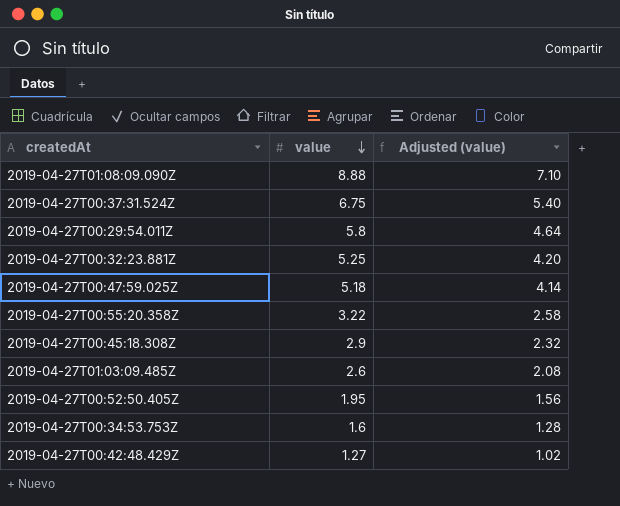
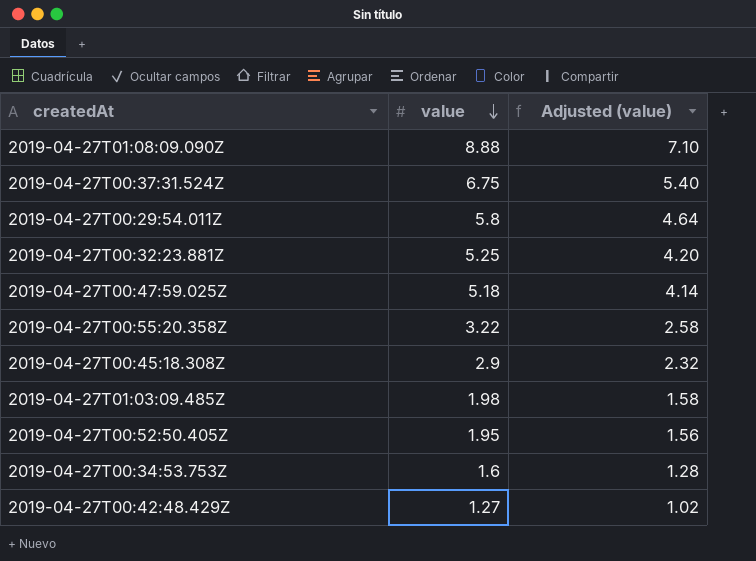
2019-04-27T01:03:09.485Z | value: 2.6 -> 1.98
2019-04-27T01:03:09.485Z | Adjusted (value): 2.08 -> 1.58

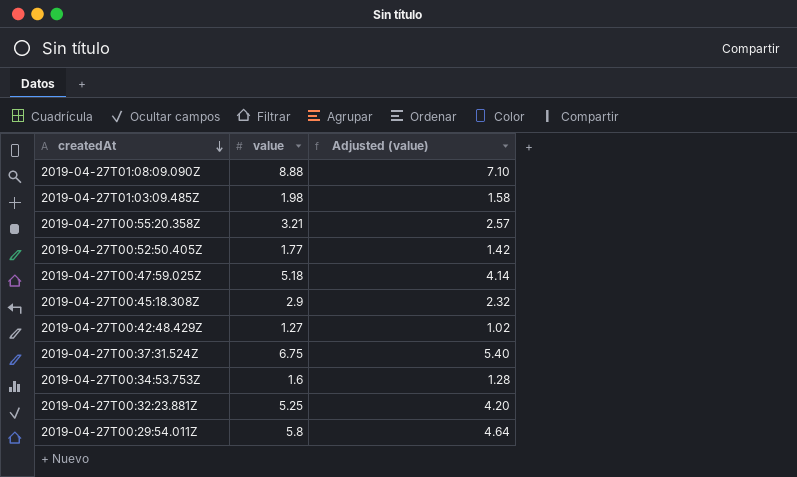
row order: value descending -> createdAt descending
2019-04-27T00:55:20.358Z | value: 3.22 -> 3.21
2019-04-27T00:55:20.358Z | Adjusted (value): 2.58 -> 2.57
2019-04-27T00:52:50.405Z | value: 1.95 -> 1.77
2019-04-27T00:52:50.405Z | Adjusted (value): 1.56 -> 1.42

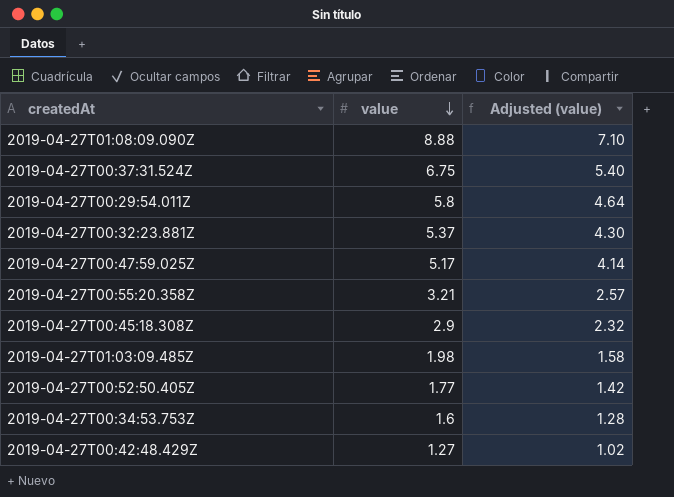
row order: createdAt descending -> value descending
2019-04-27T00:32:23.881Z | value: 5.25 -> 5.37
2019-04-27T00:32:23.881Z | Adjusted (value): 4.20 -> 4.30
2019-04-27T00:47:59.025Z | value: 5.18 -> 5.17

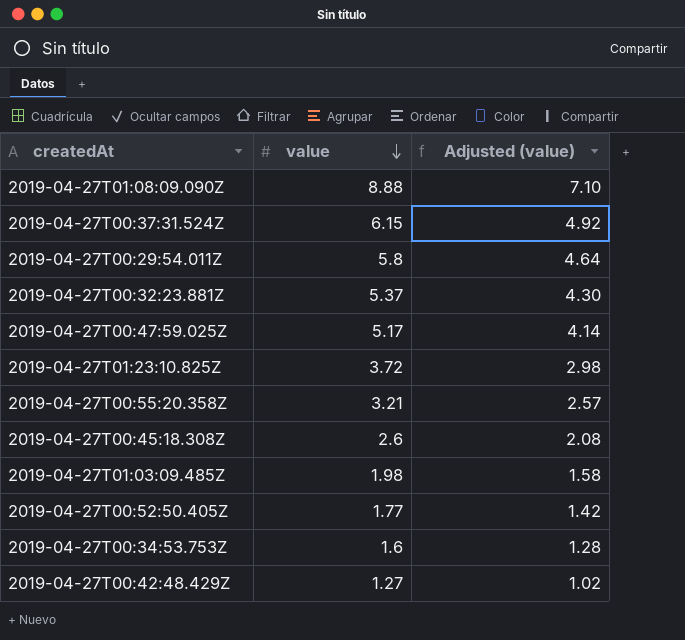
2019-04-27T00:37:31.524Z | value: 6.75 -> 6.15
2019-04-27T00:37:31.524Z | Adjusted (value): 5.40 -> 4.92
row 2019-04-27T01:23:10.825Z: none -> 3.72 | 2.98
2019-04-27T00:45:18.308Z | value: 2.9 -> 2.6
2019-04-27T00:45:18.308Z | Adjusted (value): 2.32 -> 2.08

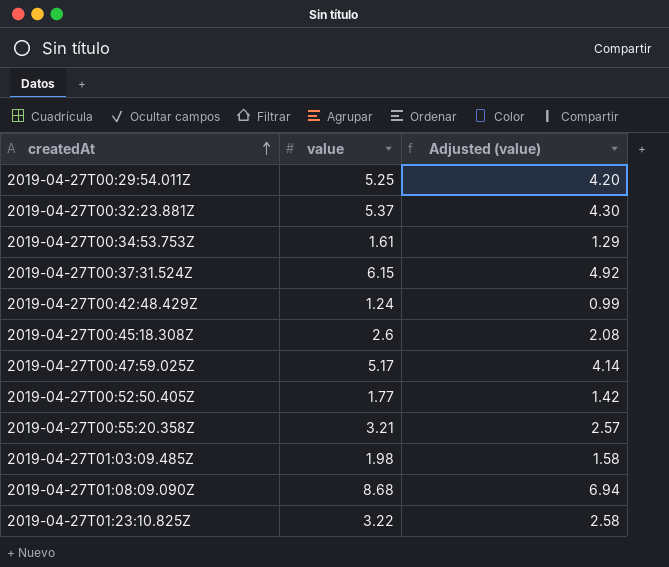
row order: value descending -> createdAt ascending
2019-04-27T00:29:54.011Z | value: 5.8 -> 5.25
2019-04-27T00:29:54.011Z | Adjusted (value): 4.64 -> 4.20
2019-04-27T00:34:53.753Z | value: 1.6 -> 1.61
2019-04-27T00:34:53.753Z | Adjusted (value): 1.28 -> 1.29
2019-04-27T00:42:48.429Z | value: 1.27 -> 1.24
2019-04-27T00:42:48.429Z | Adjusted (value): 1.02 -> 0.99
2019-04-27T01:08:09.090Z | value: 8.88 -> 8.68
2019-04-27T01:08:09.090Z | Adjusted (value): 7.10 -> 6.94
2019-04-27T01:23:10.825Z | value: 3.72 -> 3.22
2019-04-27T01:23:10.825Z | Adjusted (value): 2.98 -> 2.58

